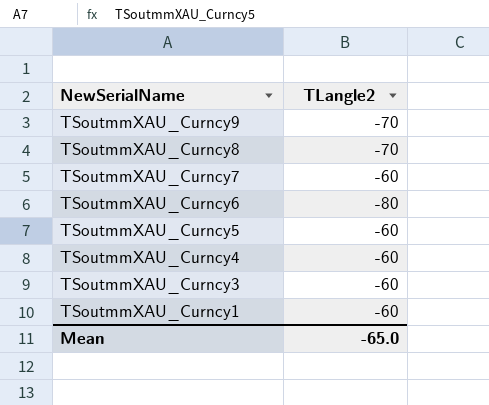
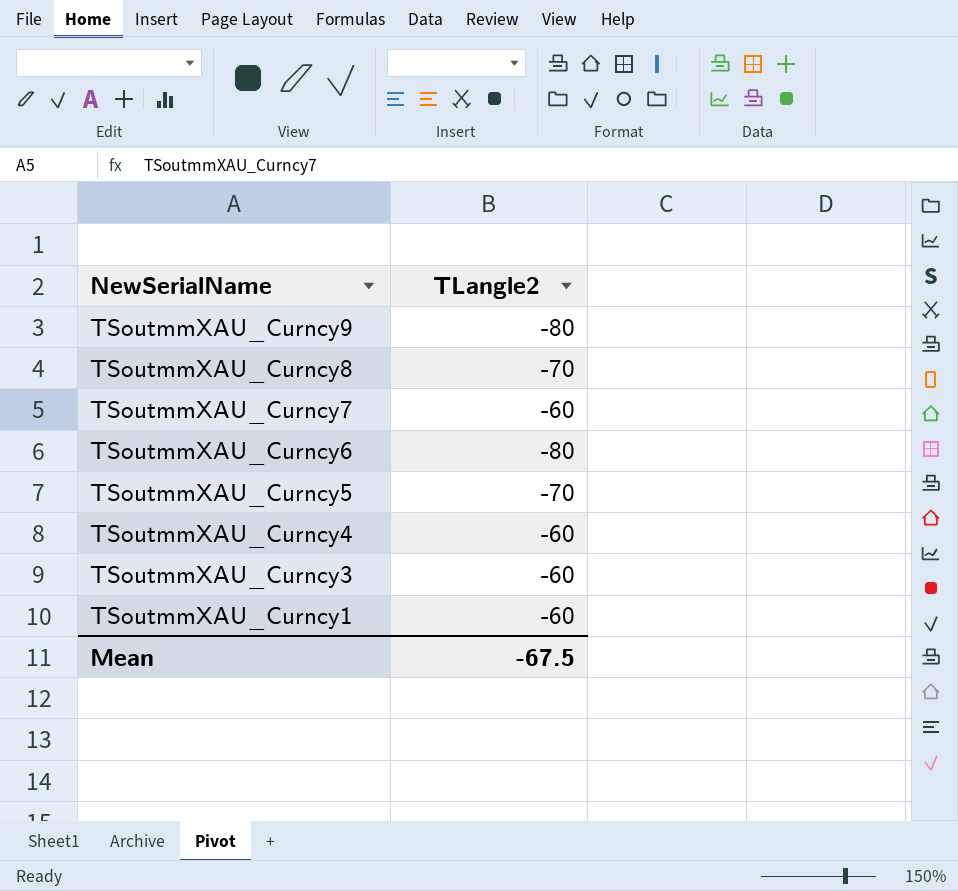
TSoutmmXAU_Curncy9 | TLangle2: -70 -> -80
TSoutmmXAU_Curncy5 | TLangle2: -60 -> -70
Mean | TLangle2: -65.0 -> -67.5

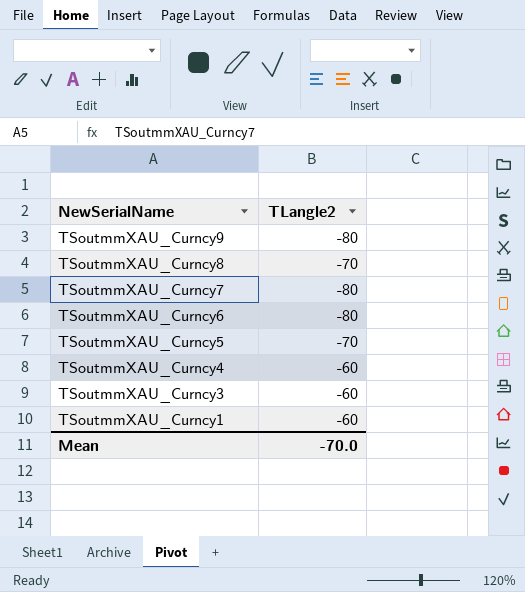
TSoutmmXAU_Curncy7 | TLangle2: -60 -> -80
Mean | TLangle2: -67.5 -> -70.0

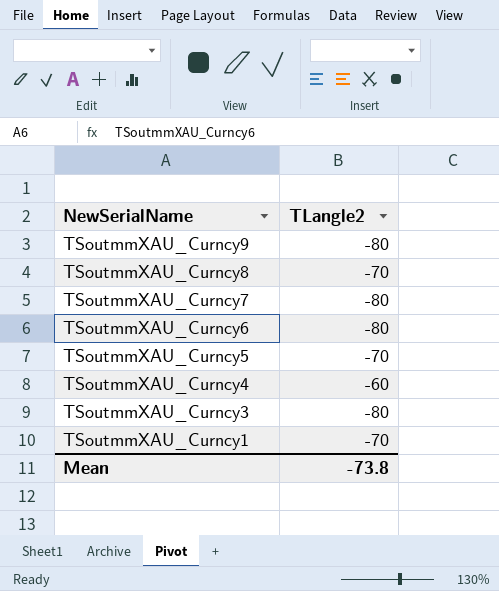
TSoutmmXAU_Curncy3 | TLangle2: -60 -> -80
TSoutmmXAU_Curncy1 | TLangle2: -60 -> -70
Mean | TLangle2: -70.0 -> -73.8

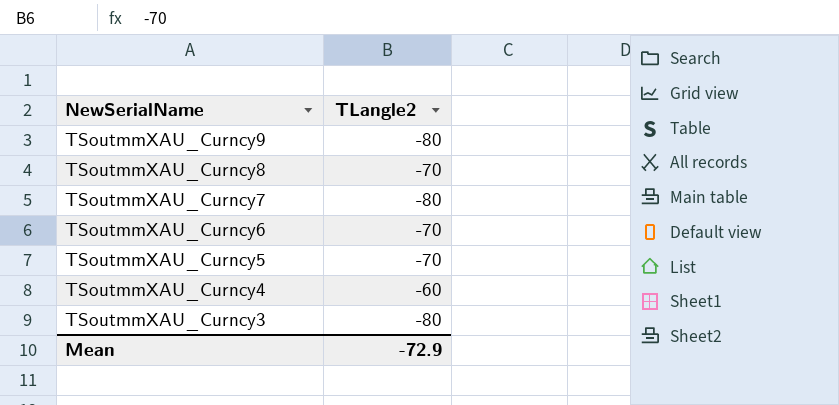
row TSoutmmXAU_Curncy1: -70 -> none
TSoutmmXAU_Curncy6 | TLangle2: -80 -> -70
Mean | TLangle2: -73.8 -> -72.9

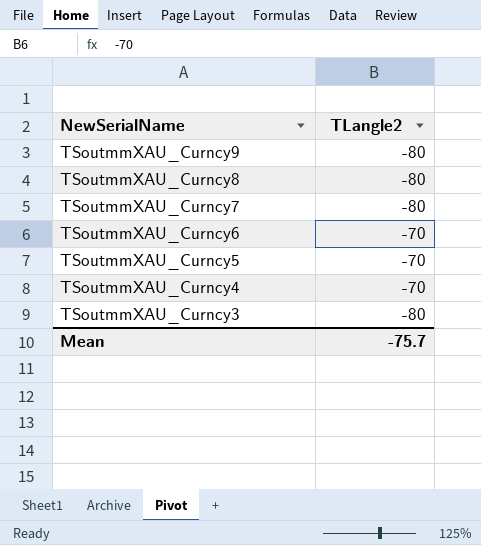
TSoutmmXAU_Curncy8 | TLangle2: -70 -> -80
TSoutmmXAU_Curncy4 | TLangle2: -60 -> -70
Mean | TLangle2: -72.9 -> -75.7

